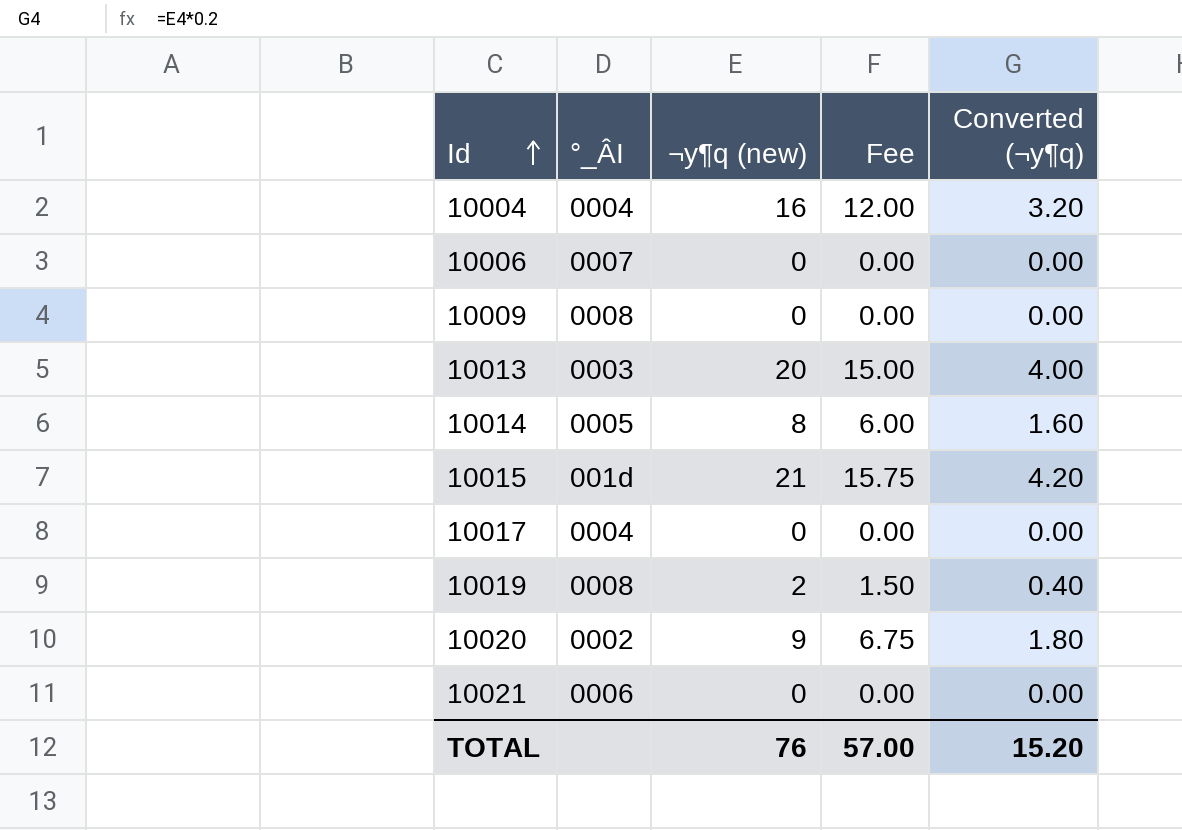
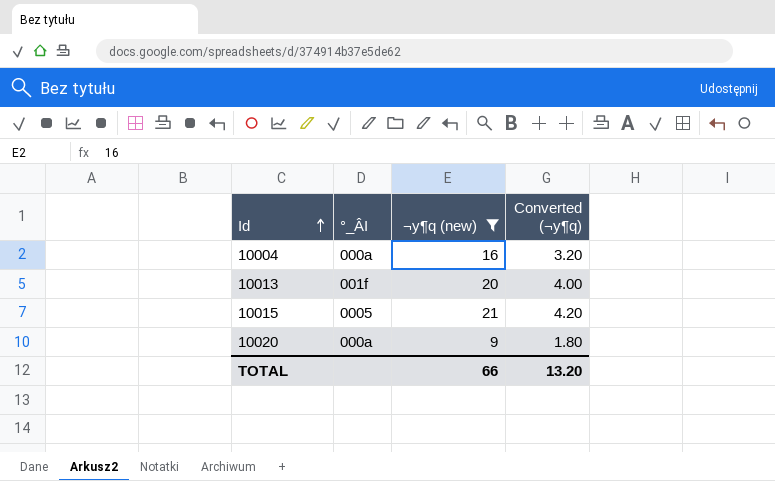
filter: none -> ¬y¶q (new) >= 9
column Fee | formula: [¬y¶q (new)] * 0.75 -> none
10004 | °_ÂI: 0004 -> 000a
10013 | °_ÂI: 0003 -> 001f
10015 | °_ÂI: 001d -> 0005
10020 | °_ÂI: 0002 -> 000a
TOTAL | ¬y¶q (new): 76 -> 66
TOTAL | Converted (¬y¶q): 15.20 -> 13.20

